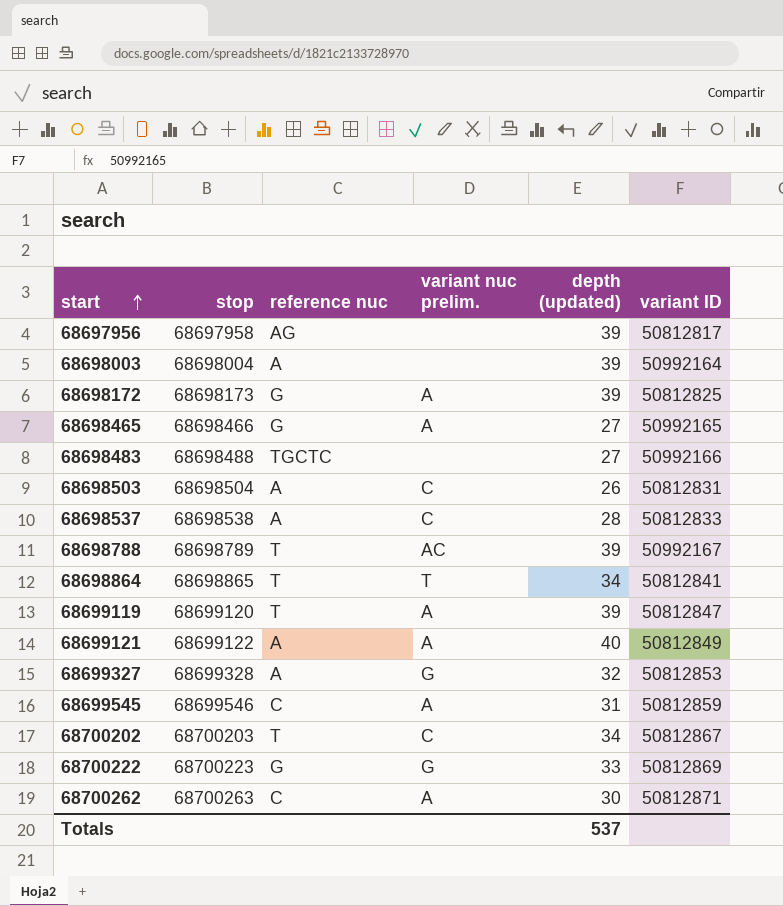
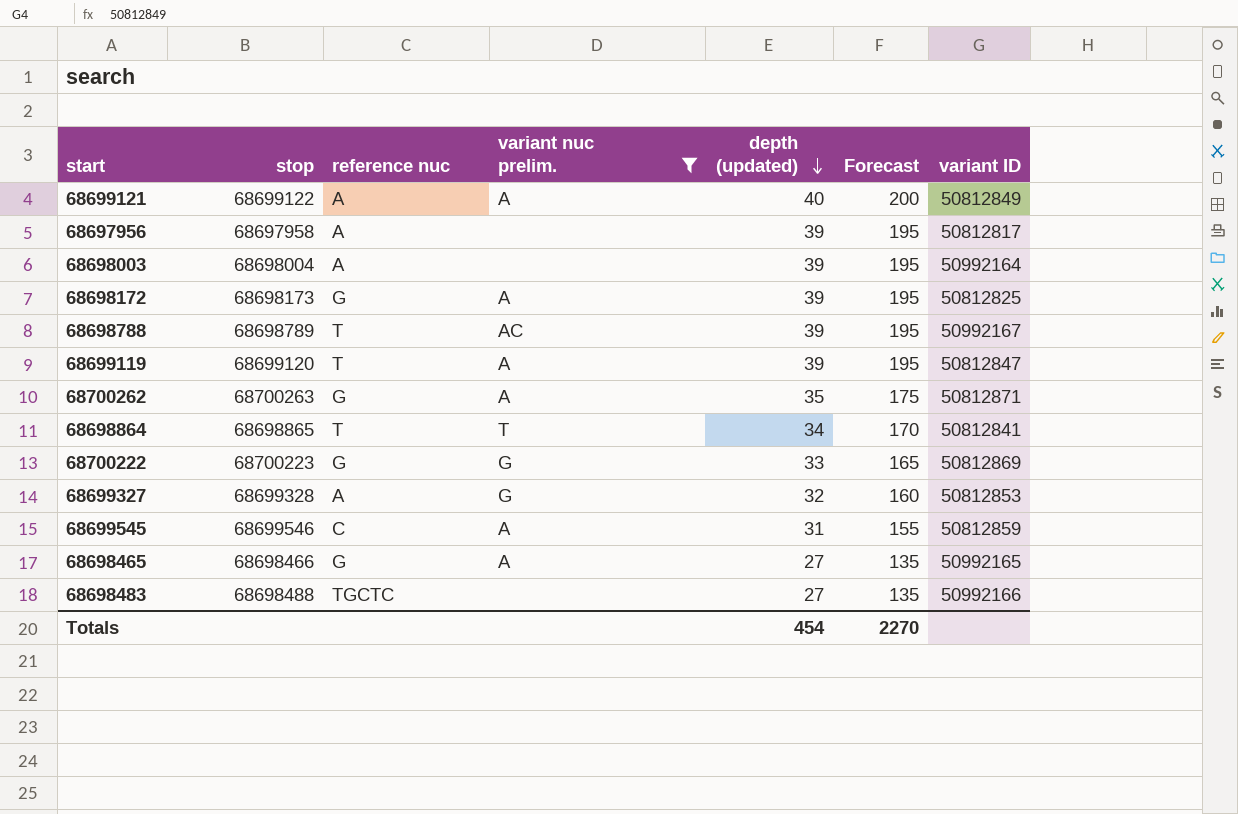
filter: none -> variant nuc prelim. != C
row order: start ascending -> depth (updated) descending
column Forecast | formula: none -> [depth (updated)] * 5
68697956 | reference nuc: AG -> A
68700262 | reference nuc: C -> G
68700262 | depth (updated): 30 -> 35
Totals | depth (updated): 537 -> 454

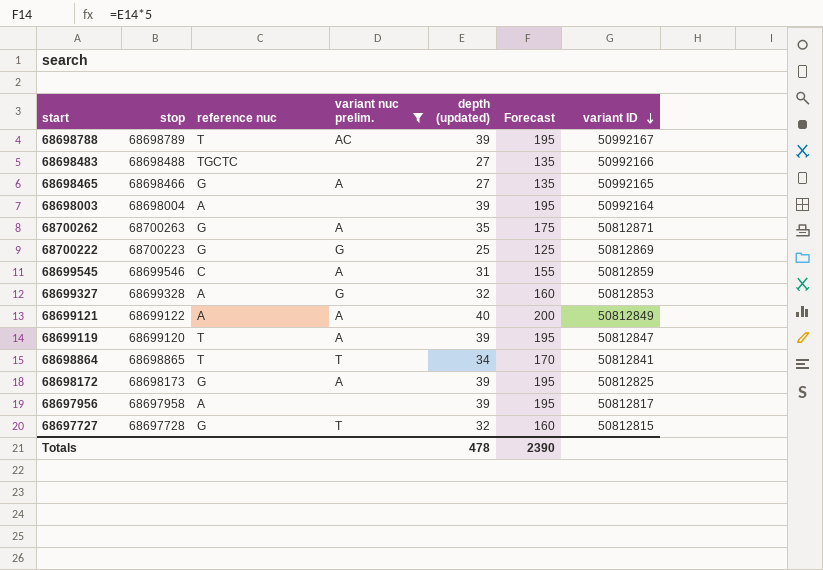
row order: depth (updated) descending -> variant ID descending
68700222 | depth (updated): 33 -> 25
68700222 | Forecast: 165 -> 125
row 68697727: none -> 68697728 | G | T | 32 | 160 | 50812815
Totals | depth (updated): 454 -> 478
Totals | Forecast: 2270 -> 2390

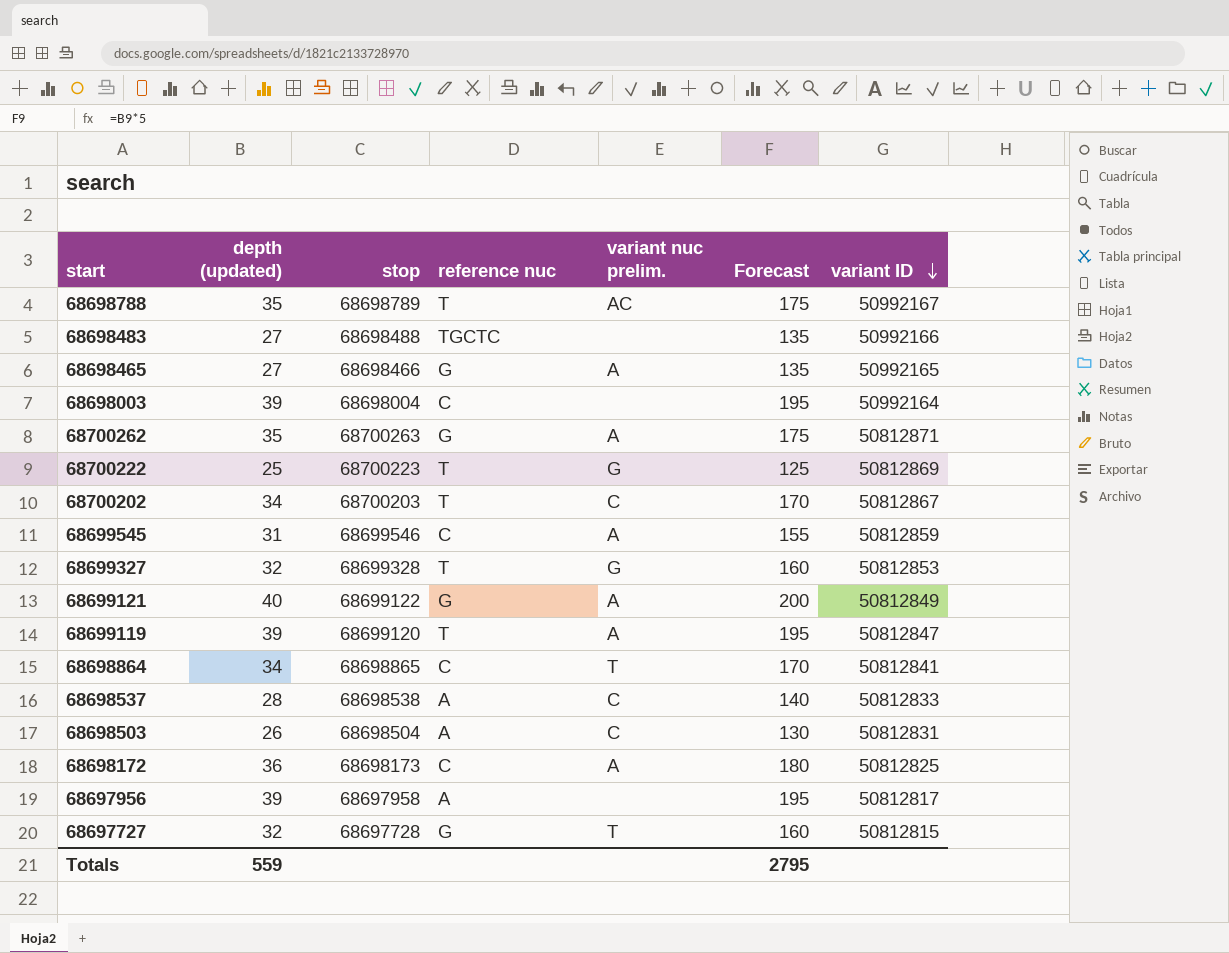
filter: variant nuc prelim. != C -> none
column depth (updated) | position: 5 -> 2
68698788 | depth (updated): 39 -> 35
68698788 | Forecast: 195 -> 175
68698003 | reference nuc: A -> C
68700222 | reference nuc: G -> T
68699327 | reference nuc: A -> T
68699121 | reference nuc: A -> G
68698864 | reference nuc: T -> C
68698172 | depth (updated): 39 -> 36
68698172 | reference nuc: G -> C
68698172 | Forecast: 195 -> 180
Totals | depth (updated): 478 -> 559
Totals | Forecast: 2390 -> 2795

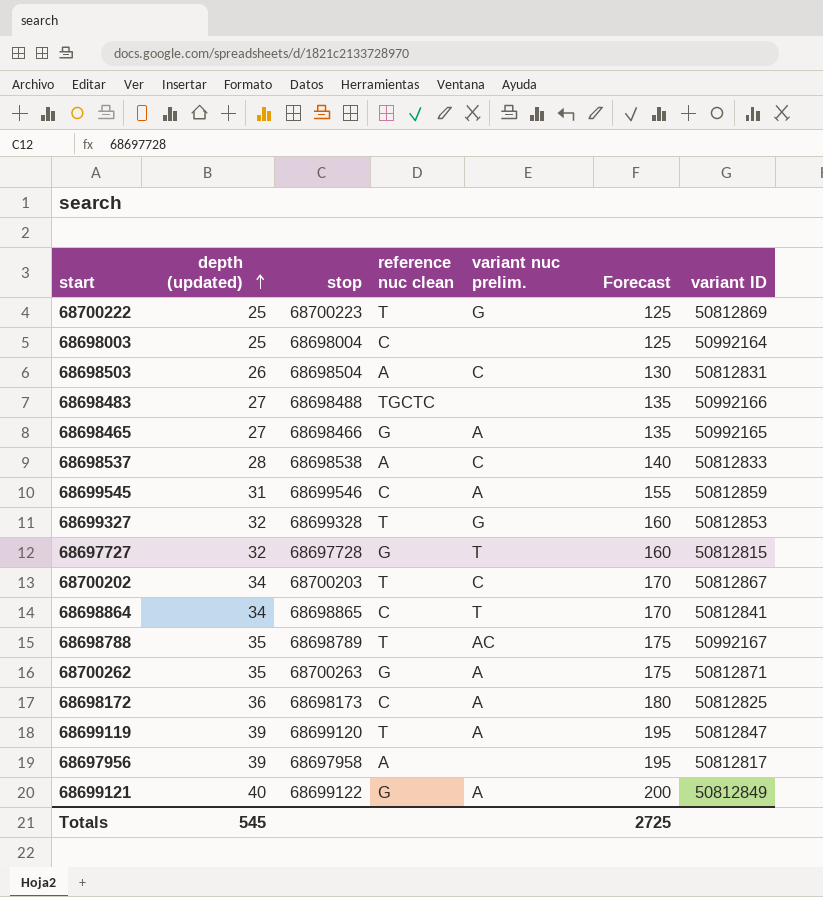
row order: variant ID descending -> depth (updated) ascending
column name: reference nuc -> reference nuc clean
68698003 | depth (updated): 39 -> 25
68698003 | Forecast: 195 -> 125
Totals | depth (updated): 559 -> 545
Totals | Forecast: 2795 -> 2725

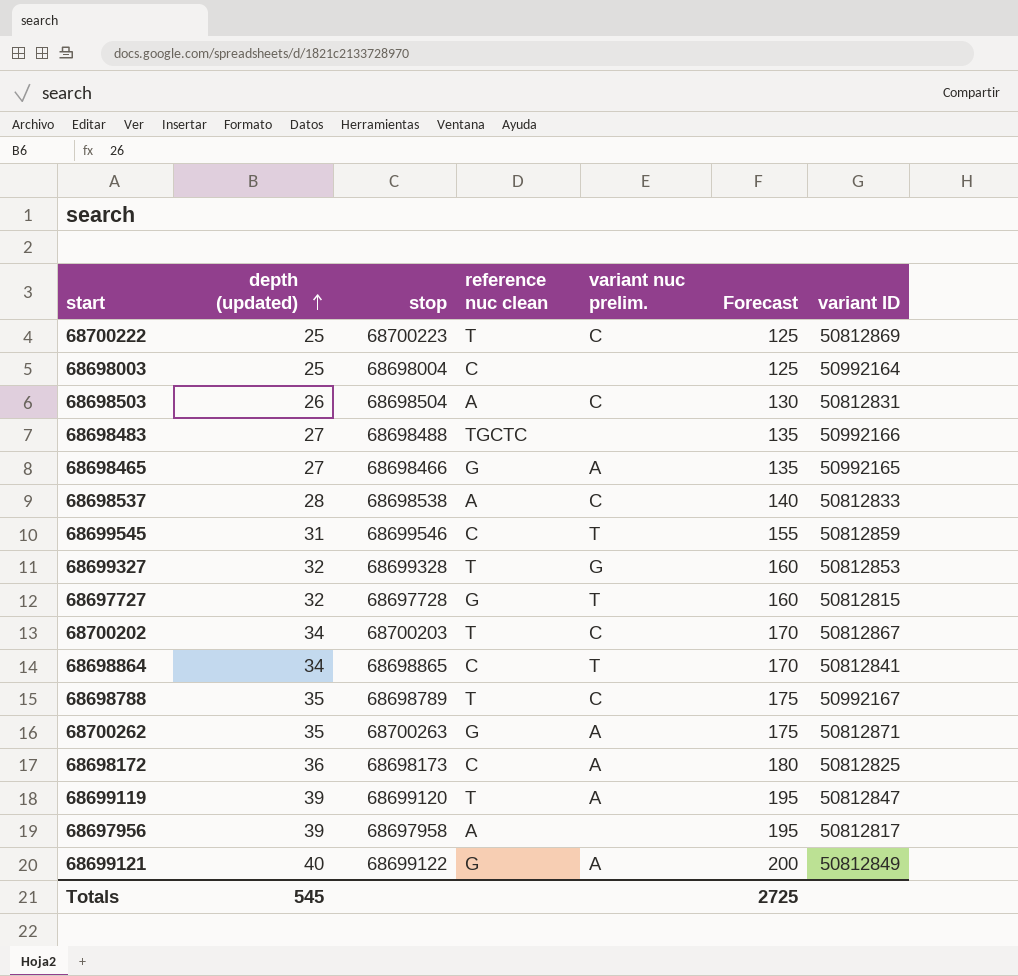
68700222 | variant nuc prelim.: G -> C
68699545 | variant nuc prelim.: A -> T
68698788 | variant nuc prelim.: AC -> C

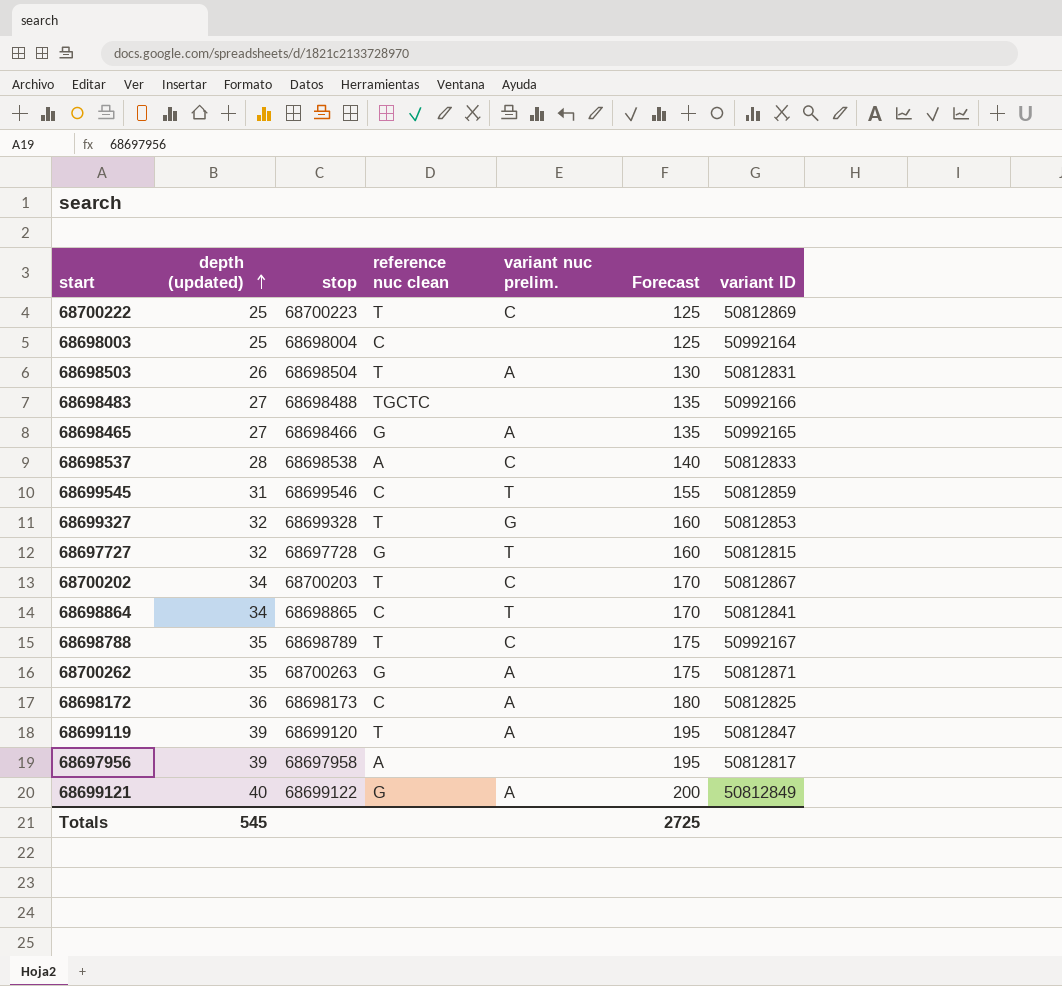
68698503 | reference nuc clean: A -> T
68698503 | variant nuc prelim.: C -> A

